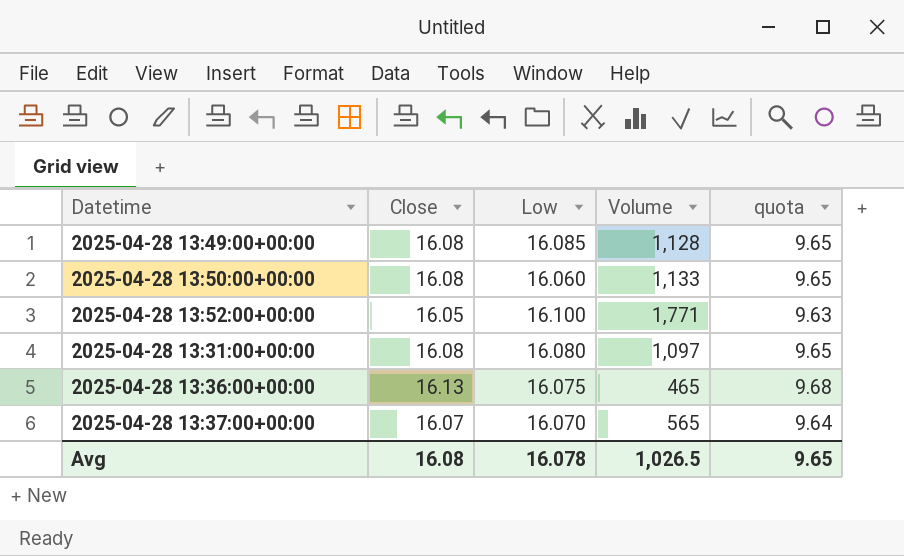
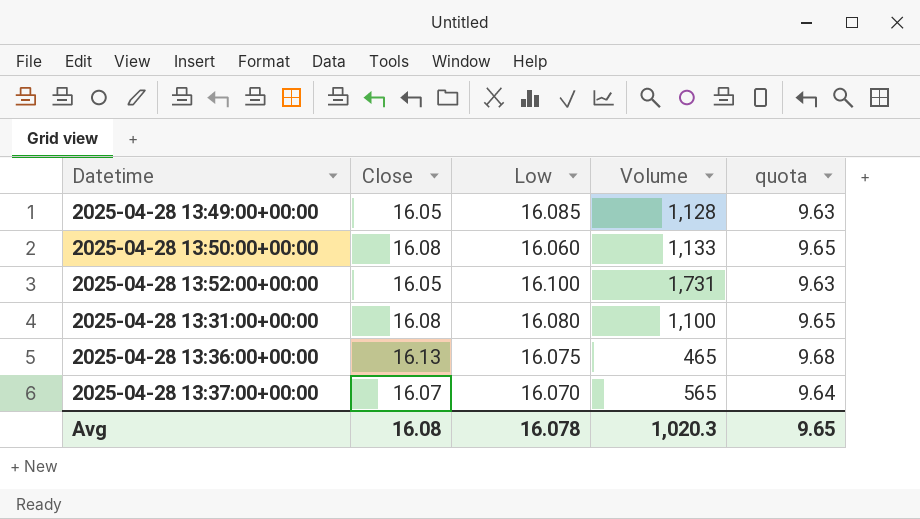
2025-04-28 13:49:00+00:00 | Close: 16.08 -> 16.05
2025-04-28 13:49:00+00:00 | quota: 9.65 -> 9.63
2025-04-28 13:52:00+00:00 | Volume: 1,771 -> 1,731
2025-04-28 13:31:00+00:00 | Volume: 1,097 -> 1,100
Avg | Volume: 1,026.5 -> 1,020.3

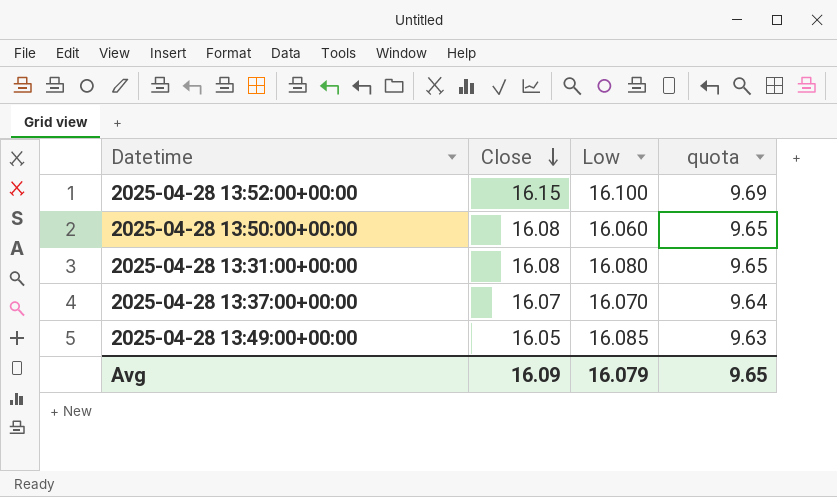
row order: none -> Close descending
column Volume | position: 4 -> none
row 2025-04-28 13:36:00+00:00: 16.13 | 16.075 | 465 | 9.68 -> none
2025-04-28 13:52:00+00:00 | Close: 16.05 -> 16.15
2025-04-28 13:52:00+00:00 | quota: 9.63 -> 9.69
Avg | Close: 16.08 -> 16.09
Avg | Low: 16.078 -> 16.079

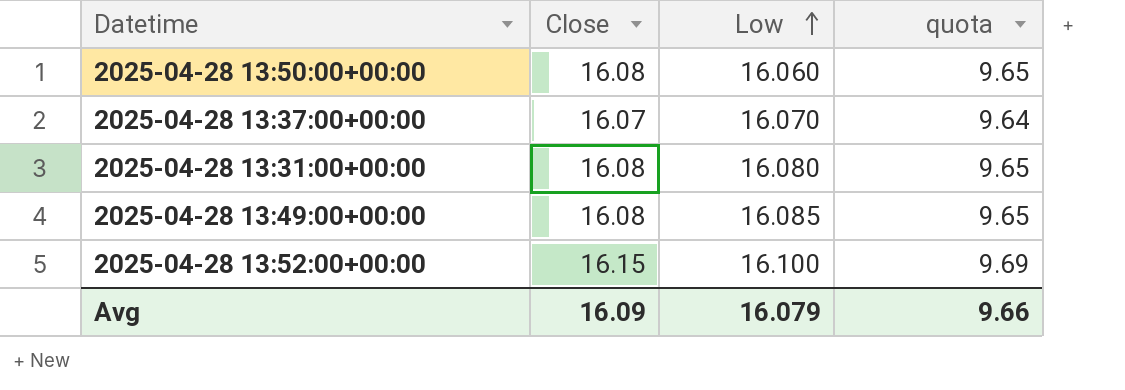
row order: Close descending -> Low ascending
2025-04-28 13:49:00+00:00 | Close: 16.05 -> 16.08
2025-04-28 13:49:00+00:00 | quota: 9.63 -> 9.65
Avg | quota: 9.65 -> 9.66

